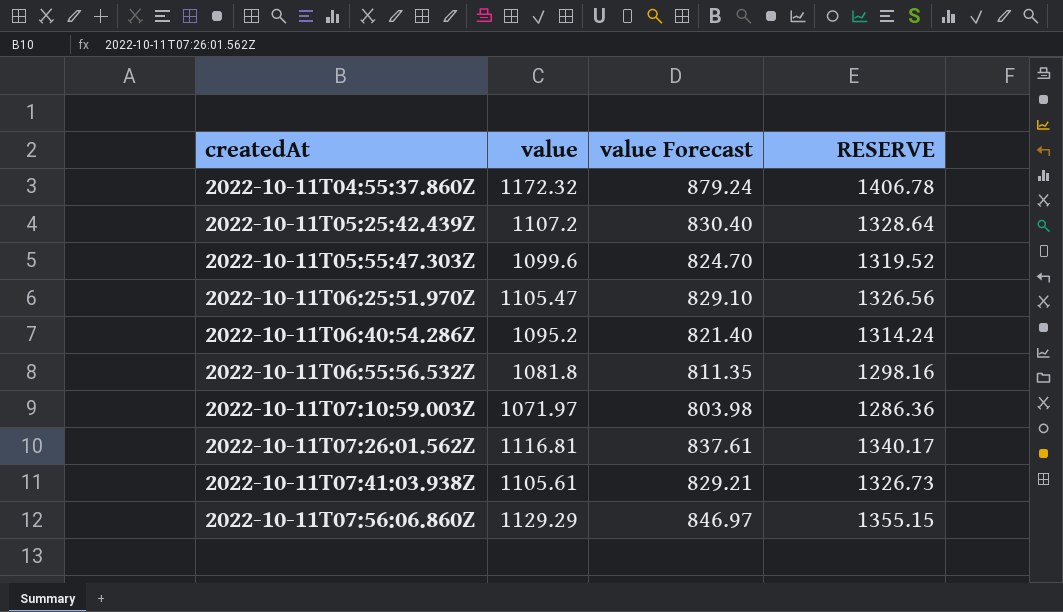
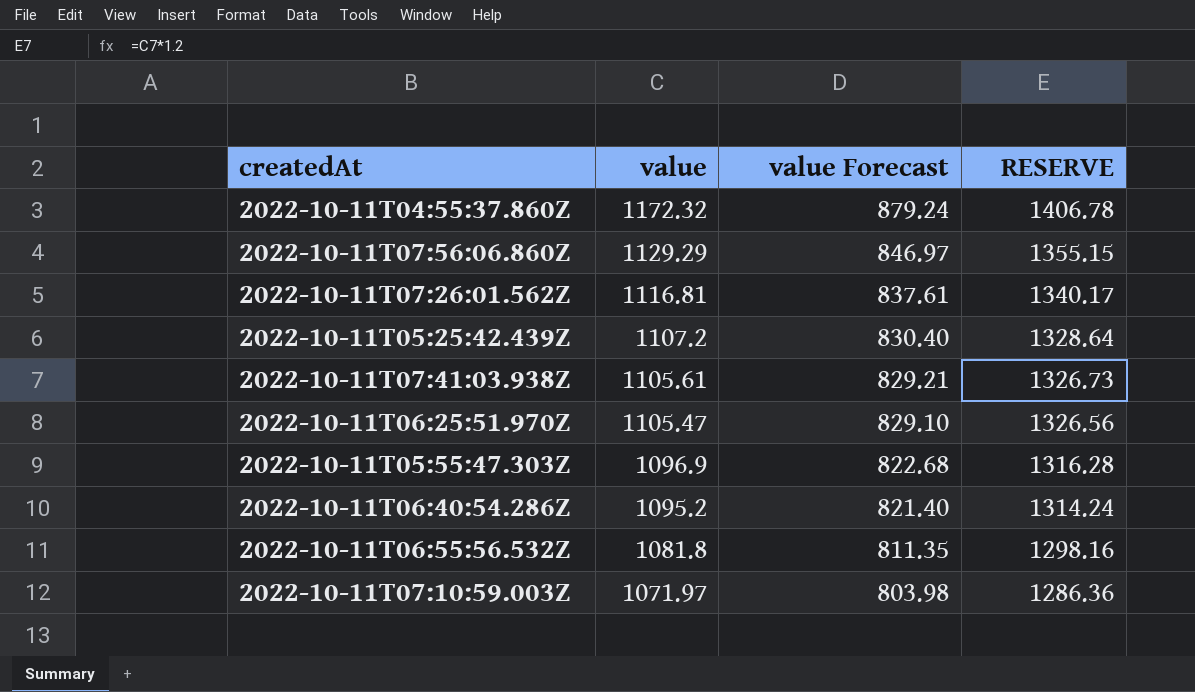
row order: createdAt ascending -> value descending
2022-10-11T05:55:47.303Z | value: 1099.6 -> 1096.9
2022-10-11T05:55:47.303Z | value Forecast: 824.70 -> 822.68
2022-10-11T05:55:47.303Z | RESERVE: 1319.52 -> 1316.28

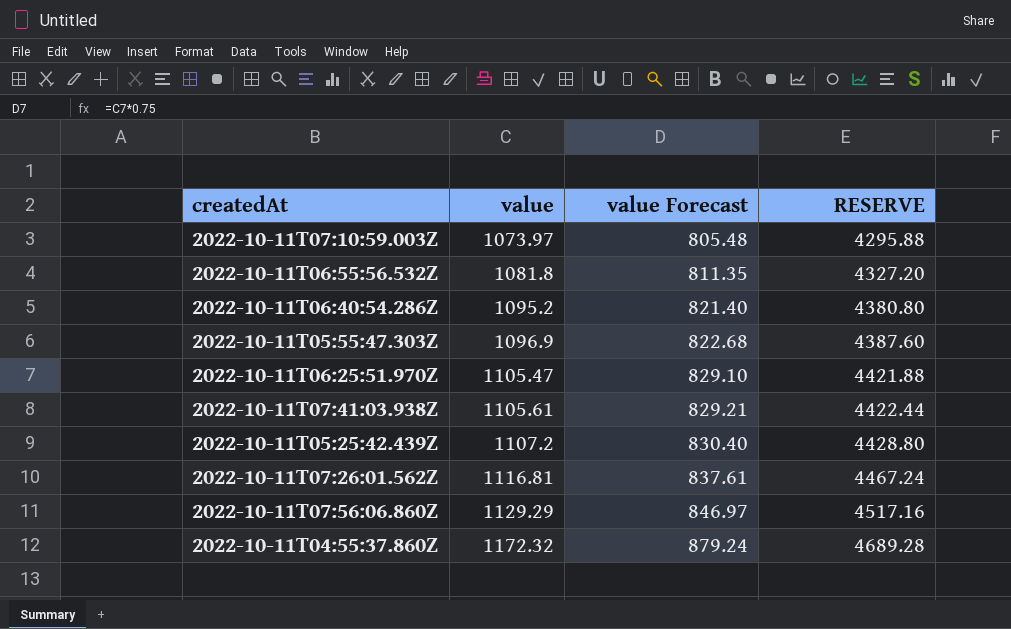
row order: value descending -> value ascending
column RESERVE | formula: [value] * 1.2 -> [value] * 4
2022-10-11T07:10:59.003Z | value: 1071.97 -> 1073.97
2022-10-11T07:10:59.003Z | value Forecast: 803.98 -> 805.48

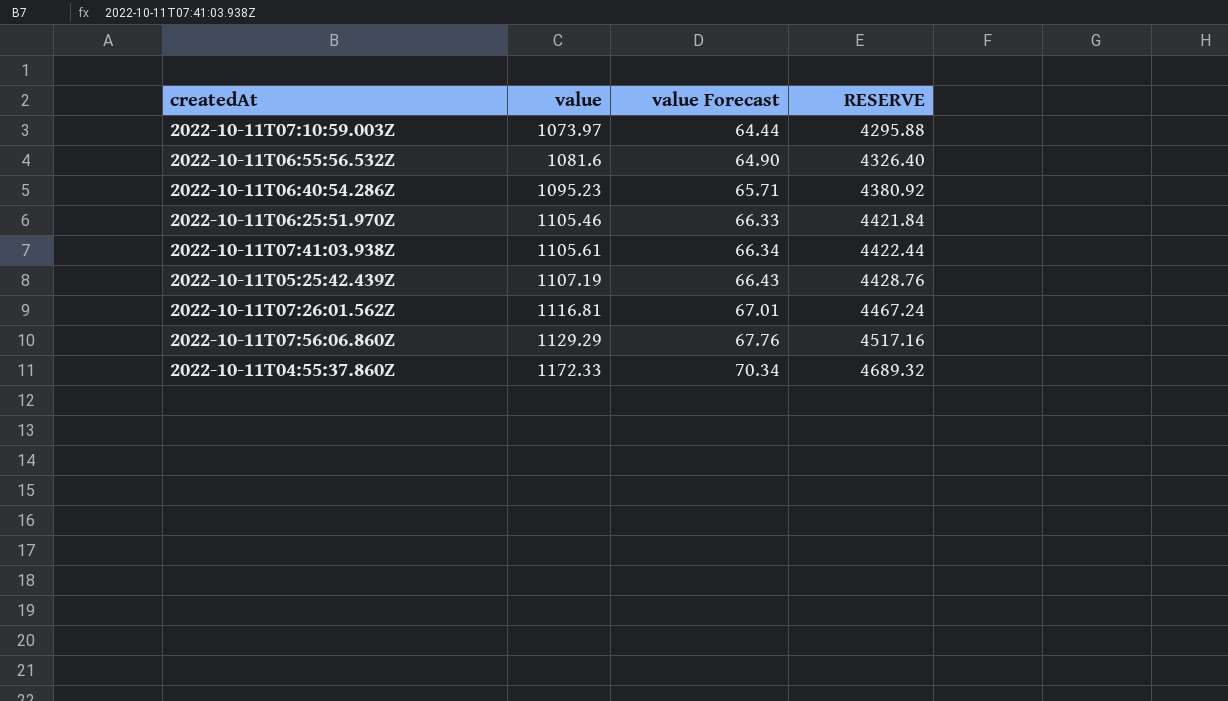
column value Forecast | formula: [value] * 0.75 -> [value] * 0.06
row 2022-10-11T05:55:47.303Z: 1096.9 | 822.68 | 4387.60 -> none
2022-10-11T06:55:56.532Z | value: 1081.8 -> 1081.6
2022-10-11T06:55:56.532Z | RESERVE: 4327.20 -> 4326.40
2022-10-11T06:40:54.286Z | value: 1095.2 -> 1095.23
2022-10-11T06:40:54.286Z | RESERVE: 4380.80 -> 4380.92
2022-10-11T06:25:51.970Z | value: 1105.47 -> 1105.46
2022-10-11T06:25:51.970Z | RESERVE: 4421.88 -> 4421.84
2022-10-11T05:25:42.439Z | value: 1107.2 -> 1107.19
2022-10-11T05:25:42.439Z | RESERVE: 4428.80 -> 4428.76
2022-10-11T04:55:37.860Z | value: 1172.32 -> 1172.33
2022-10-11T04:55:37.860Z | RESERVE: 4689.28 -> 4689.32

